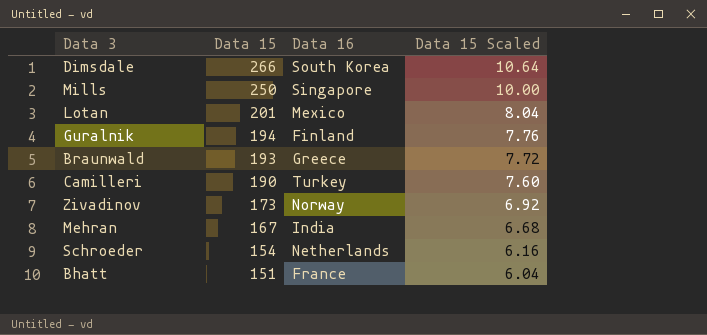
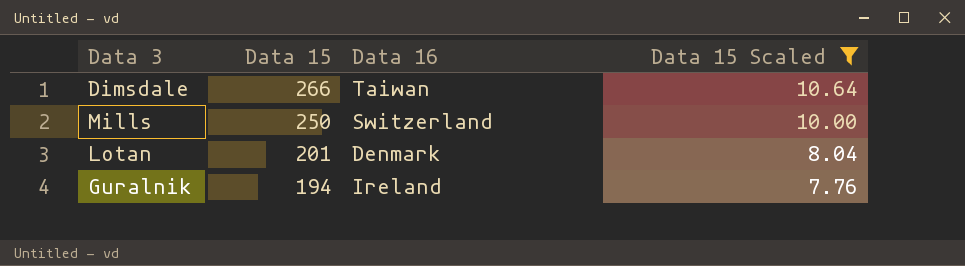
filter: none -> Data 15 Scaled >= 7.76
Dimsdale | Data 16: South Korea -> Taiwan
Mills | Data 16: Singapore -> Switzerland
Lotan | Data 16: Mexico -> Denmark
Guralnik | Data 16: Finland -> Ireland

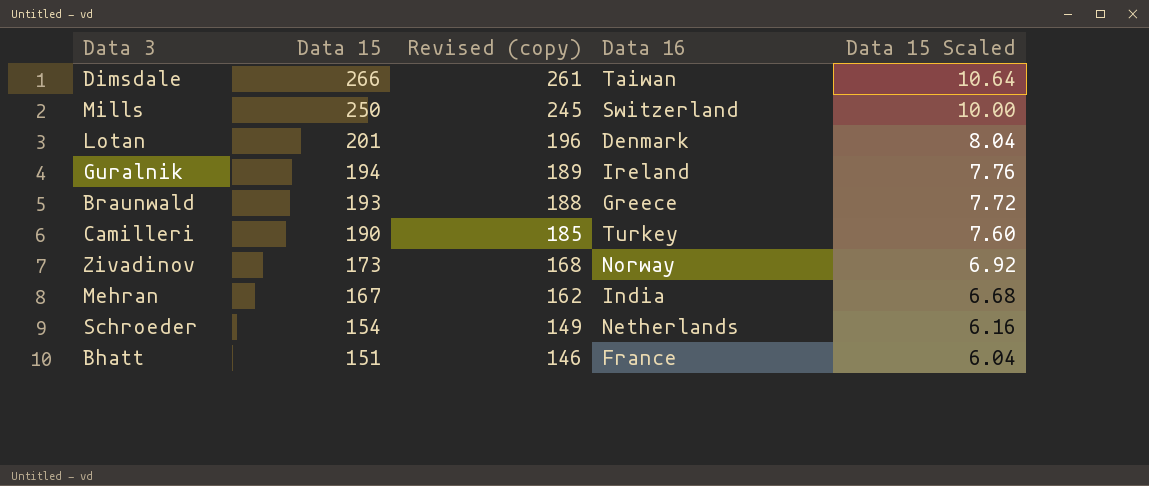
filter: Data 15 Scaled >= 7.76 -> none
column Revised (copy) | formula: none -> [Data 15] - 5

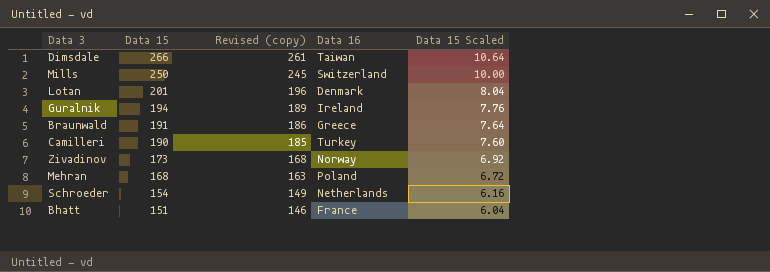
Braunwald | Data 15: 193 -> 191
Braunwald | Revised (copy): 188 -> 186
Braunwald | Data 15 Scaled: 7.72 -> 7.64
Mehran | Data 15: 167 -> 168
Mehran | Revised (copy): 162 -> 163
Mehran | Data 16: India -> Poland
Mehran | Data 15 Scaled: 6.68 -> 6.72

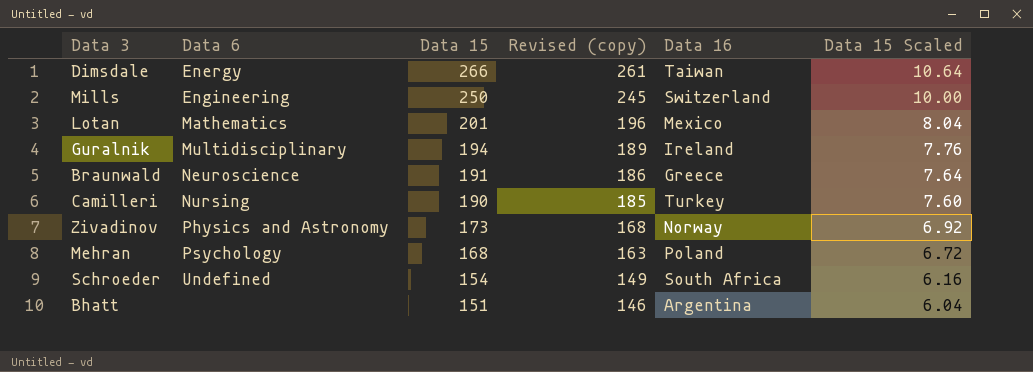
column Data 6 | position: none -> 2
Lotan | Data 16: Denmark -> Mexico
Schroeder | Data 16: Netherlands -> South Africa
Bhatt | Data 16: France -> Argentina

